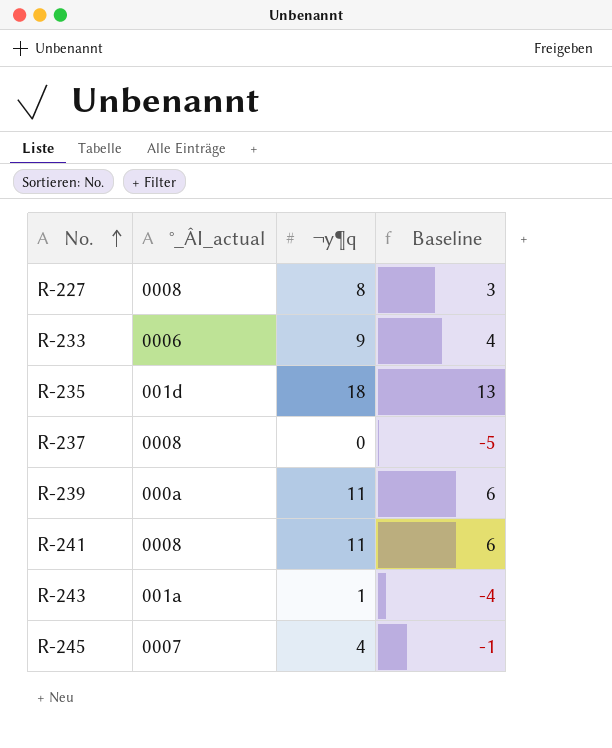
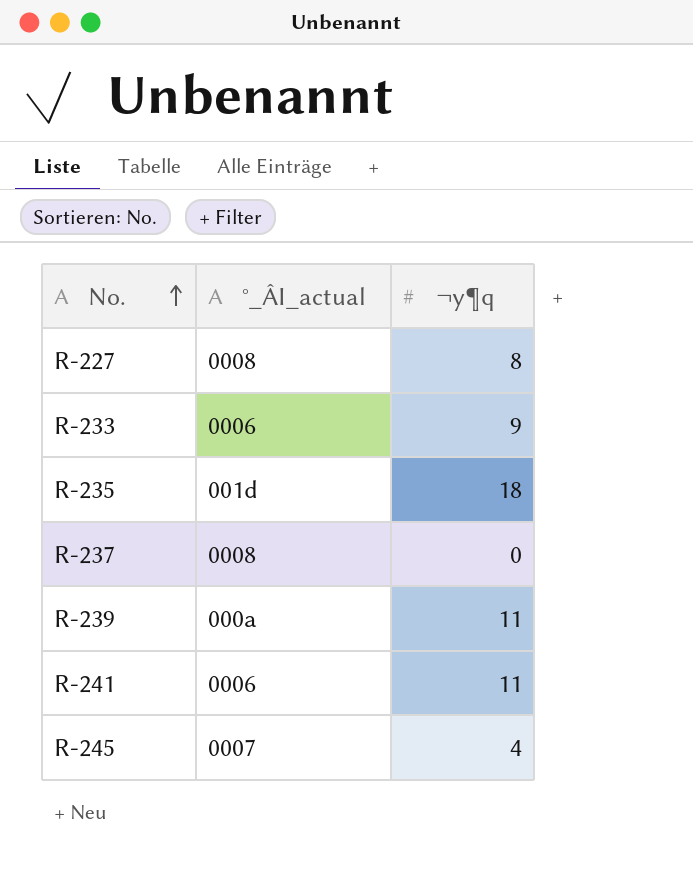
column Baseline | formula: [¬y¶q] - 5 -> none
row R-243: 001a | 1 | -4 -> none
R-241 | °_ÂI_actual: 0008 -> 0006

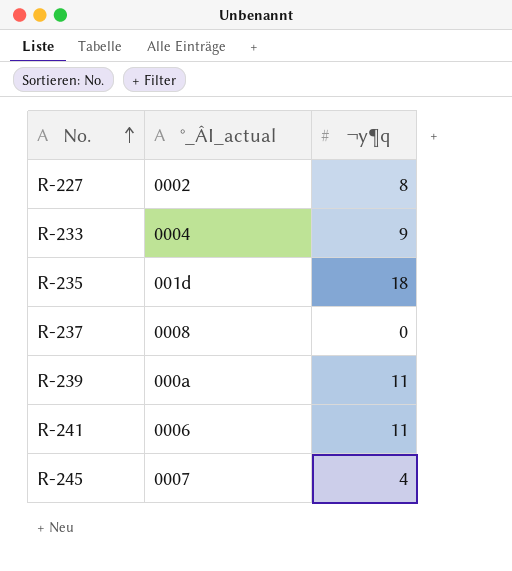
R-227 | °_ÂI_actual: 0008 -> 0002
R-233 | °_ÂI_actual: 0006 -> 0004

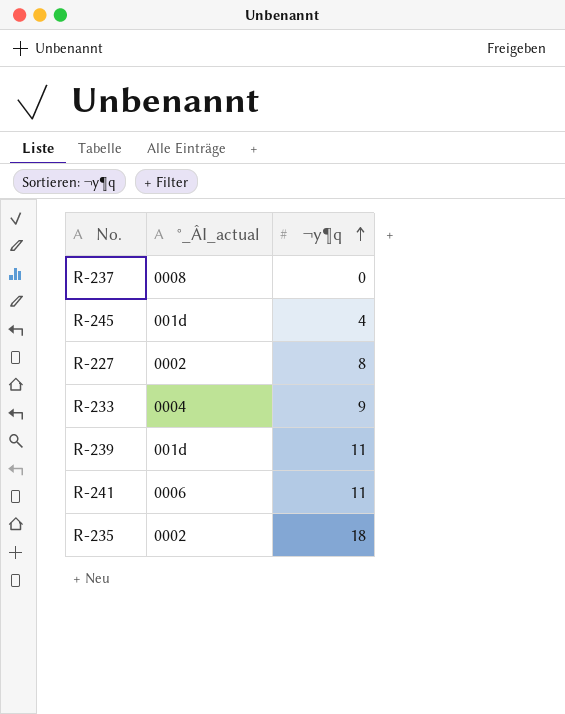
row order: No. ascending -> ¬y¶q ascending
R-245 | °_ÂI_actual: 0007 -> 001d
R-239 | °_ÂI_actual: 000a -> 001d
R-235 | °_ÂI_actual: 001d -> 0002

